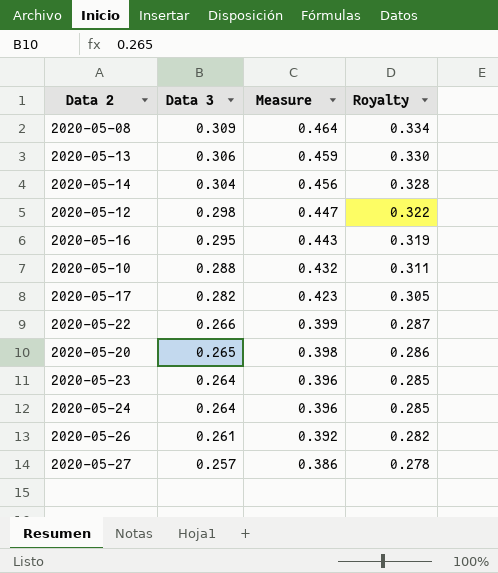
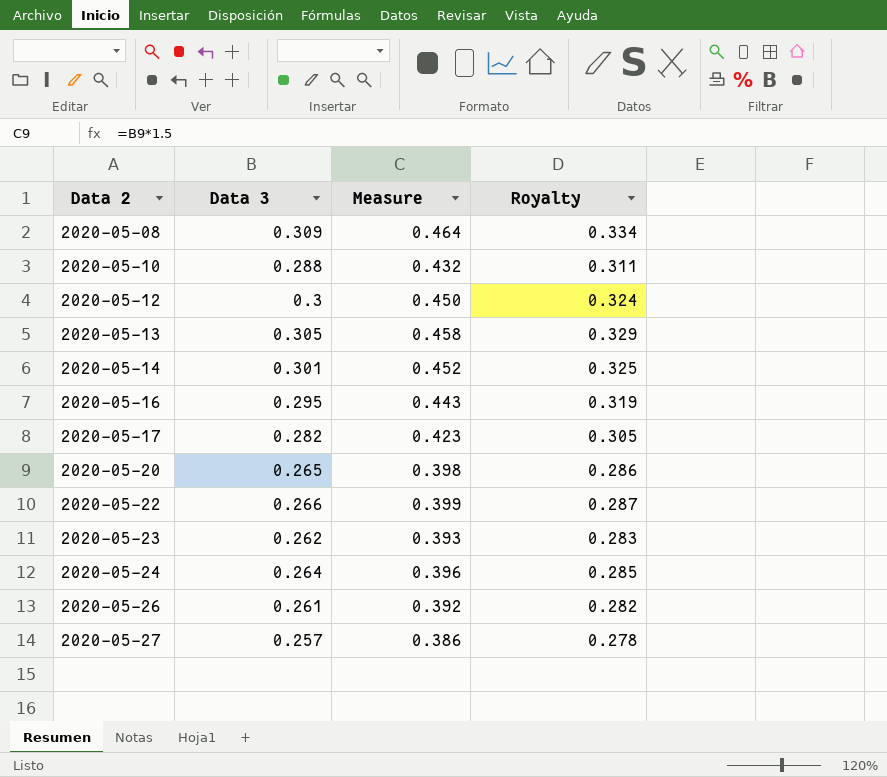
row order: Data 3 descending -> Data 2 ascending
2020-05-12 | Data 3: 0.298 -> 0.3
2020-05-12 | Measure: 0.447 -> 0.450
2020-05-12 | Royalty: 0.322 -> 0.324
2020-05-13 | Data 3: 0.306 -> 0.305
2020-05-13 | Measure: 0.459 -> 0.458
2020-05-13 | Royalty: 0.330 -> 0.329
2020-05-14 | Data 3: 0.304 -> 0.301
2020-05-14 | Measure: 0.456 -> 0.452
2020-05-14 | Royalty: 0.328 -> 0.325
2020-05-23 | Data 3: 0.264 -> 0.262
2020-05-23 | Measure: 0.396 -> 0.393
2020-05-23 | Royalty: 0.285 -> 0.283

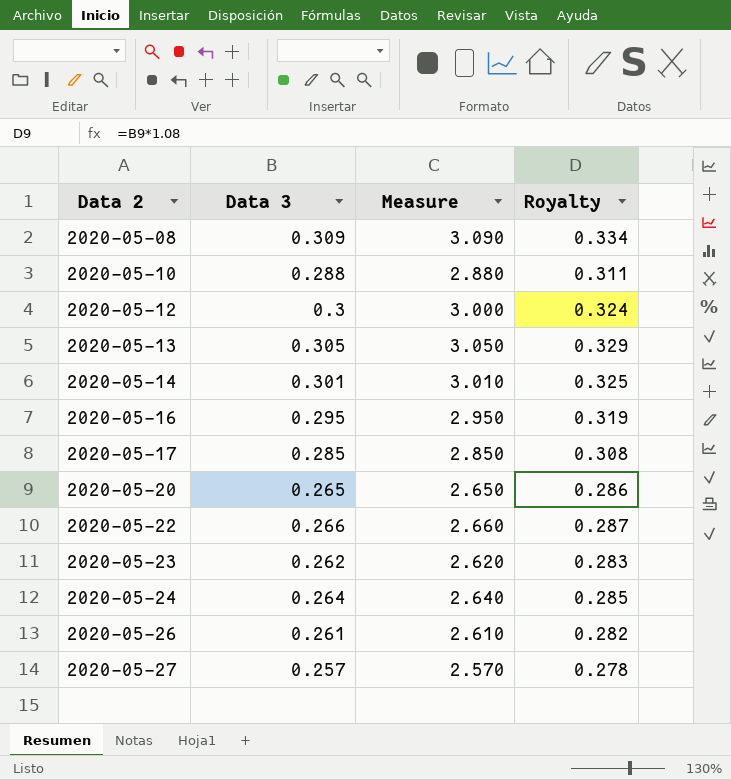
column Measure | formula: [Data 3] * 1.5 -> [Data 3] * 10
2020-05-17 | Data 3: 0.282 -> 0.285
2020-05-17 | Royalty: 0.305 -> 0.308

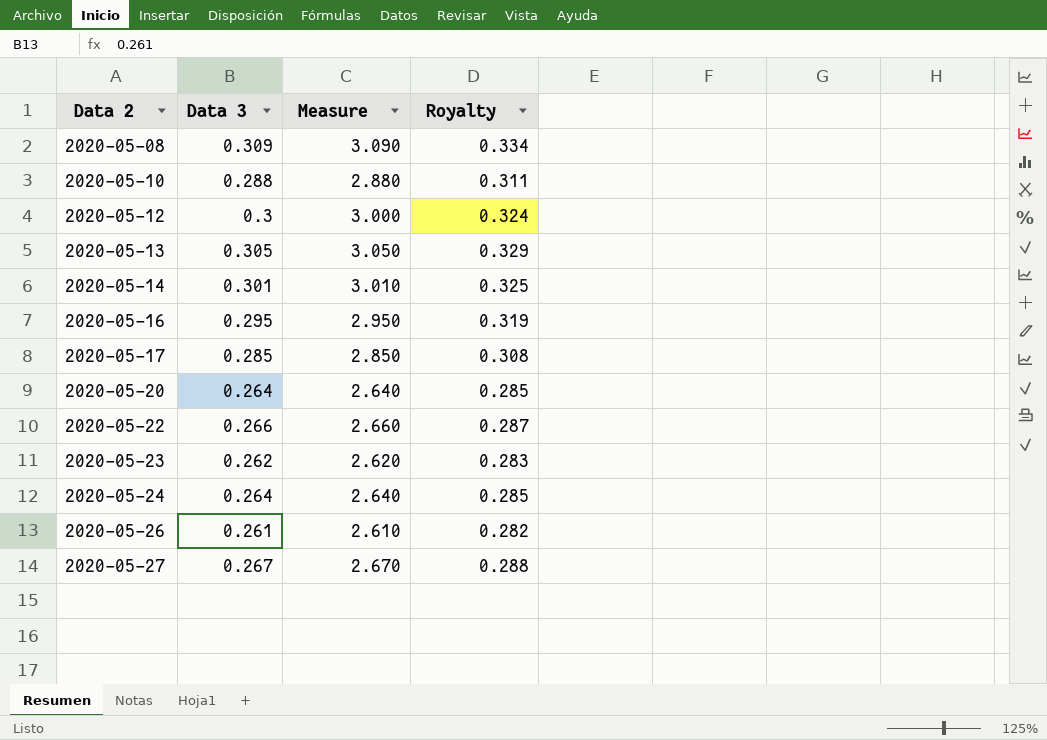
2020-05-20 | Data 3: 0.265 -> 0.264
2020-05-20 | Measure: 2.650 -> 2.640
2020-05-20 | Royalty: 0.286 -> 0.285
2020-05-27 | Data 3: 0.257 -> 0.267
2020-05-27 | Measure: 2.570 -> 2.670
2020-05-27 | Royalty: 0.278 -> 0.288

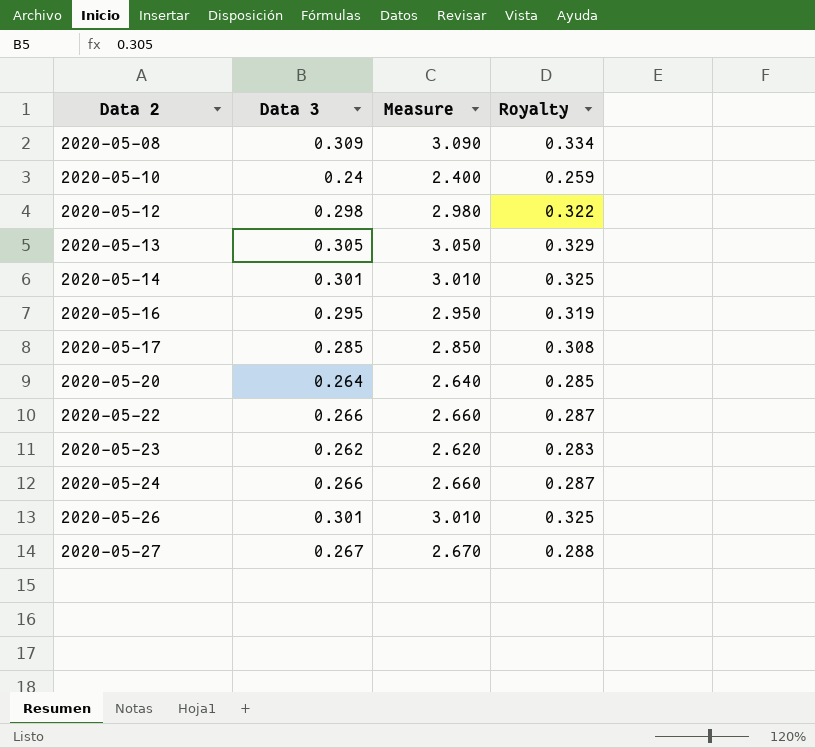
2020-05-10 | Data 3: 0.288 -> 0.24
2020-05-10 | Measure: 2.880 -> 2.400
2020-05-10 | Royalty: 0.311 -> 0.259
2020-05-12 | Data 3: 0.3 -> 0.298
2020-05-12 | Measure: 3.000 -> 2.980
2020-05-12 | Royalty: 0.324 -> 0.322
2020-05-24 | Data 3: 0.264 -> 0.266
2020-05-24 | Measure: 2.640 -> 2.660
2020-05-24 | Royalty: 0.285 -> 0.287
2020-05-26 | Data 3: 0.261 -> 0.301
2020-05-26 | Measure: 2.610 -> 3.010
2020-05-26 | Royalty: 0.282 -> 0.325

